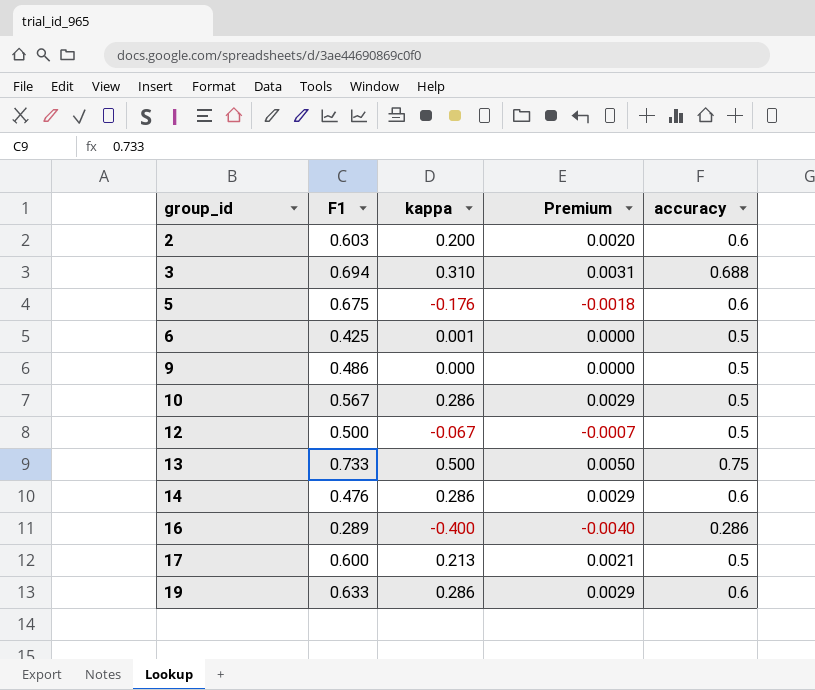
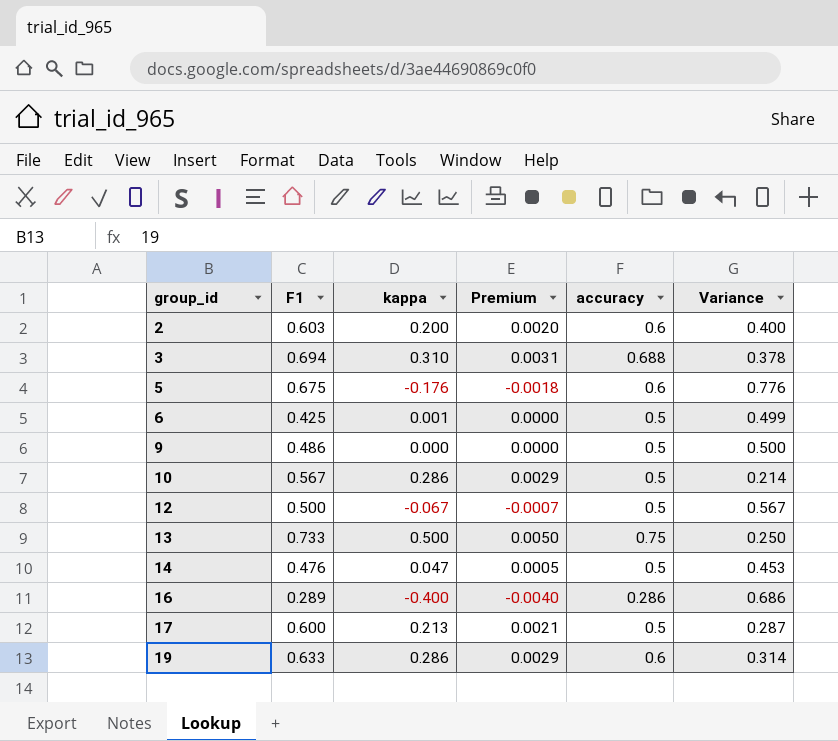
column Variance | formula: none -> [accuracy] - [kappa]
14 | kappa: 0.286 -> 0.047
14 | Premium: 0.0029 -> 0.0005
14 | accuracy: 0.6 -> 0.5

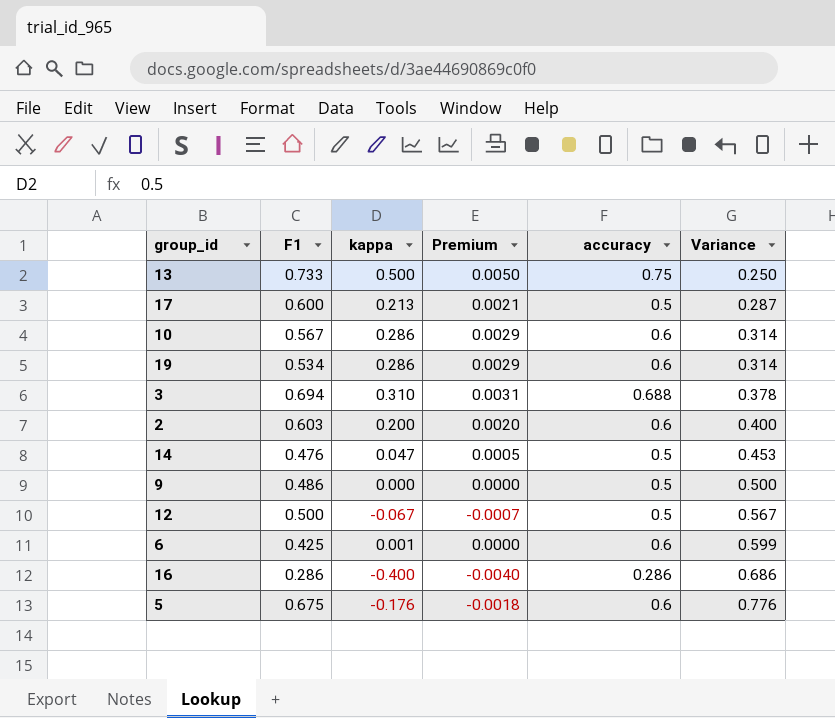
row order: group_id ascending -> Variance ascending
10 | accuracy: 0.5 -> 0.6
10 | Variance: 0.214 -> 0.314
19 | F1: 0.633 -> 0.534
6 | accuracy: 0.5 -> 0.6
6 | Variance: 0.499 -> 0.599
16 | F1: 0.289 -> 0.286

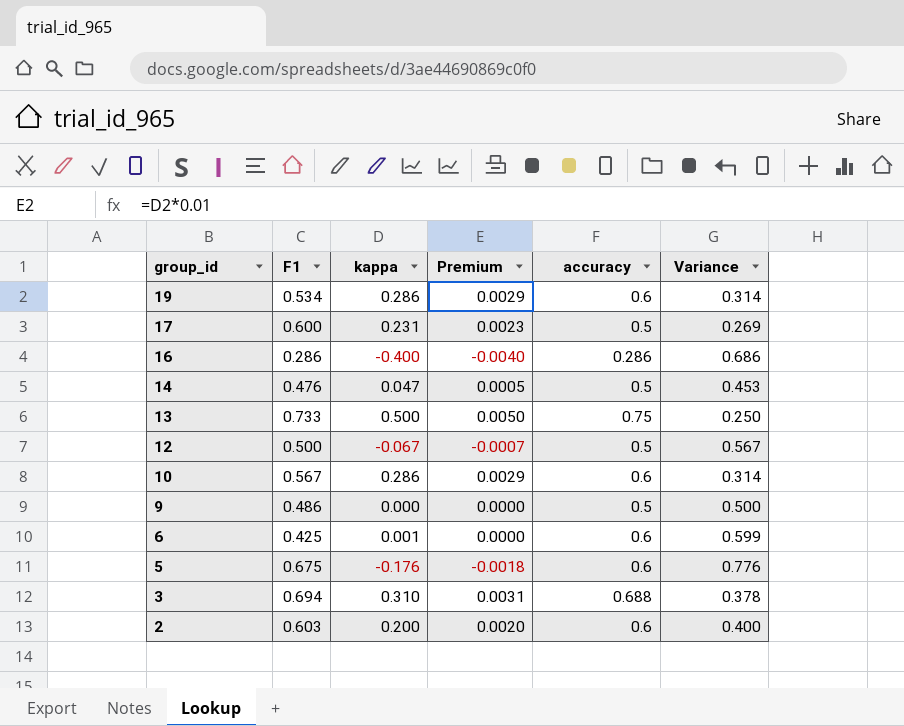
row order: Variance ascending -> group_id descending
17 | kappa: 0.213 -> 0.231
17 | Premium: 0.0021 -> 0.0023
17 | Variance: 0.287 -> 0.269

